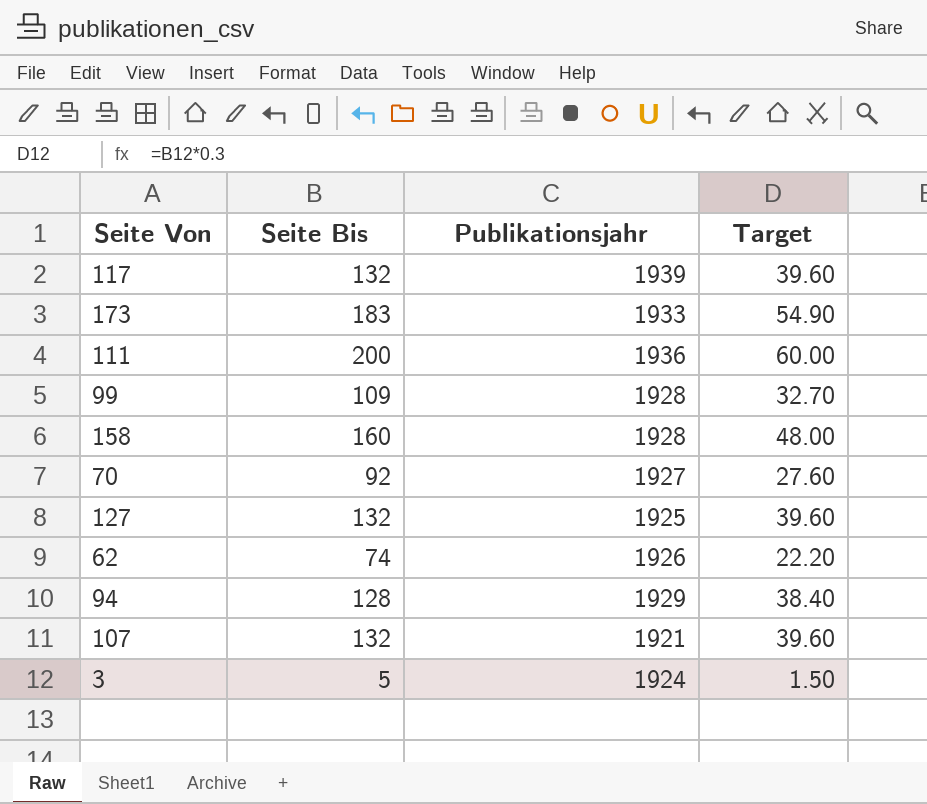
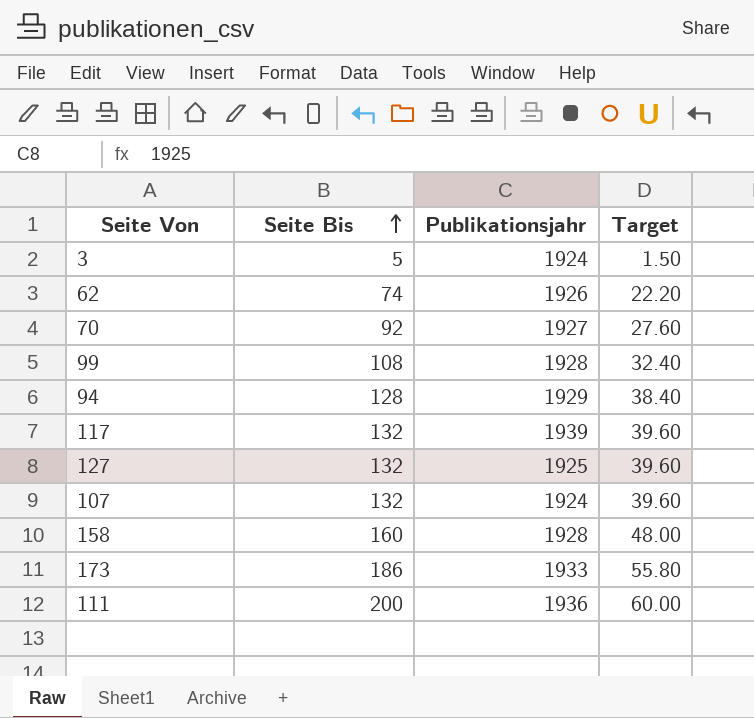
row order: none -> Seite Bis ascending
99 | Seite Bis: 109 -> 108
99 | Target: 32.70 -> 32.40
107 | Publikationsjahr: 1921 -> 1924
173 | Seite Bis: 183 -> 186
173 | Target: 54.90 -> 55.80

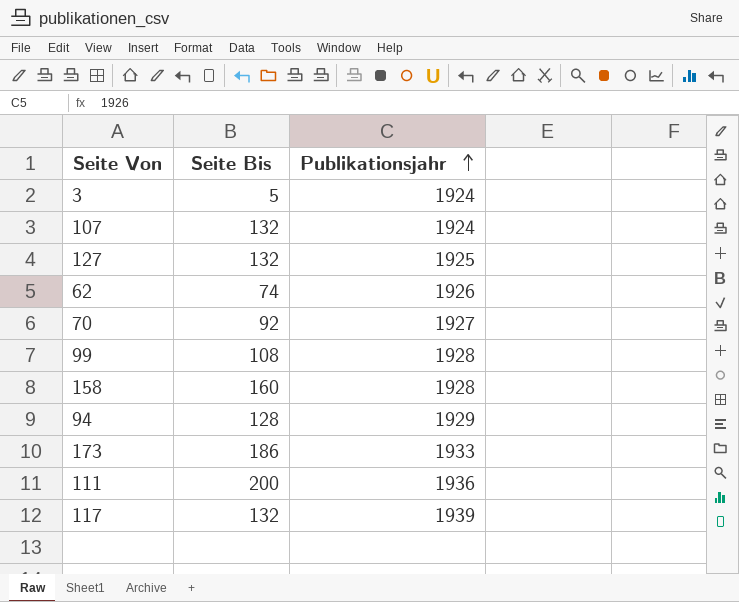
row order: Seite Bis ascending -> Publikationsjahr ascending
column Target | formula: [Seite Bis] * 0.3 -> none

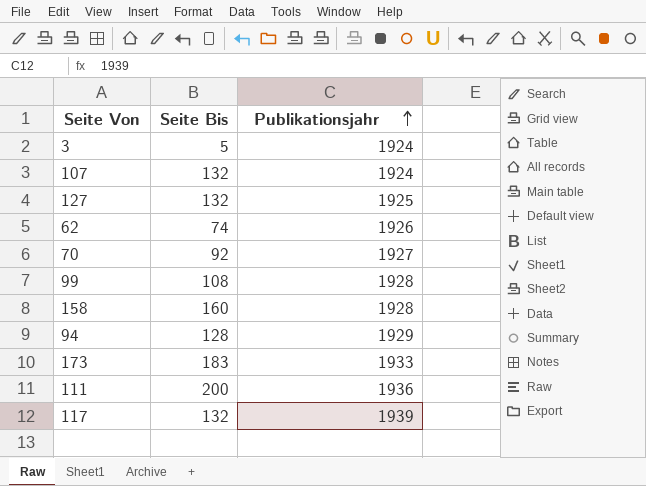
173 | Seite Bis: 186 -> 183

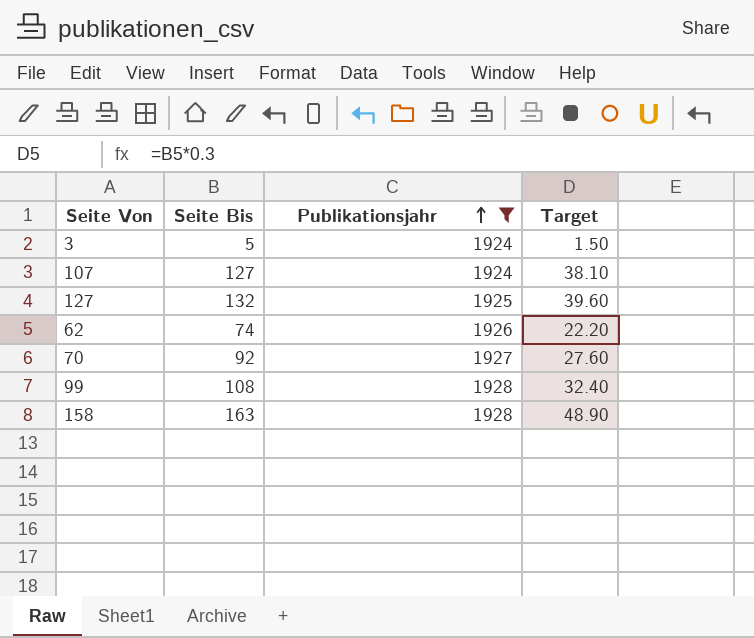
filter: none -> Publikationsjahr <= 1928
column Target | formula: none -> [Seite Bis] * 0.3
107 | Seite Bis: 132 -> 127
158 | Seite Bis: 160 -> 163

